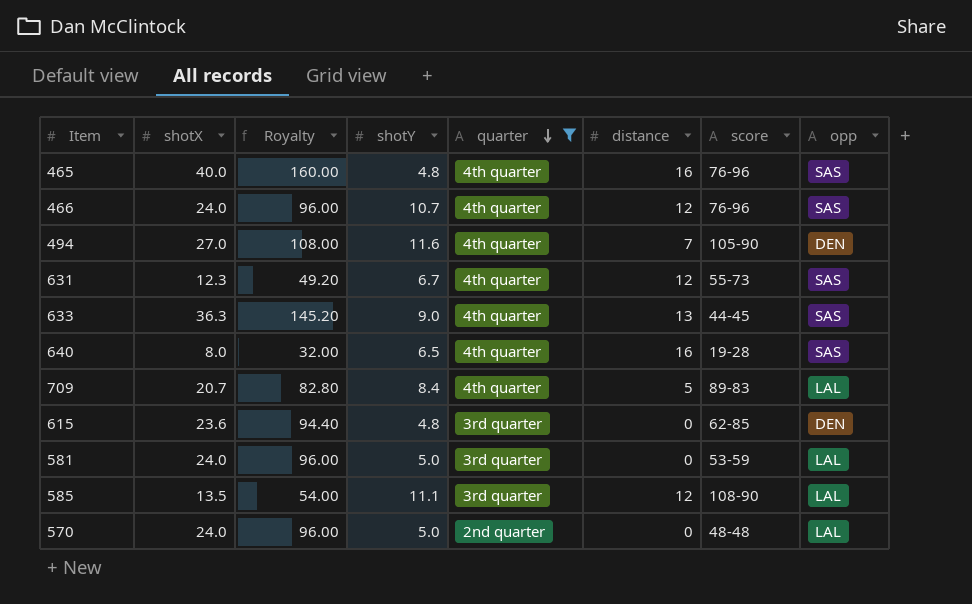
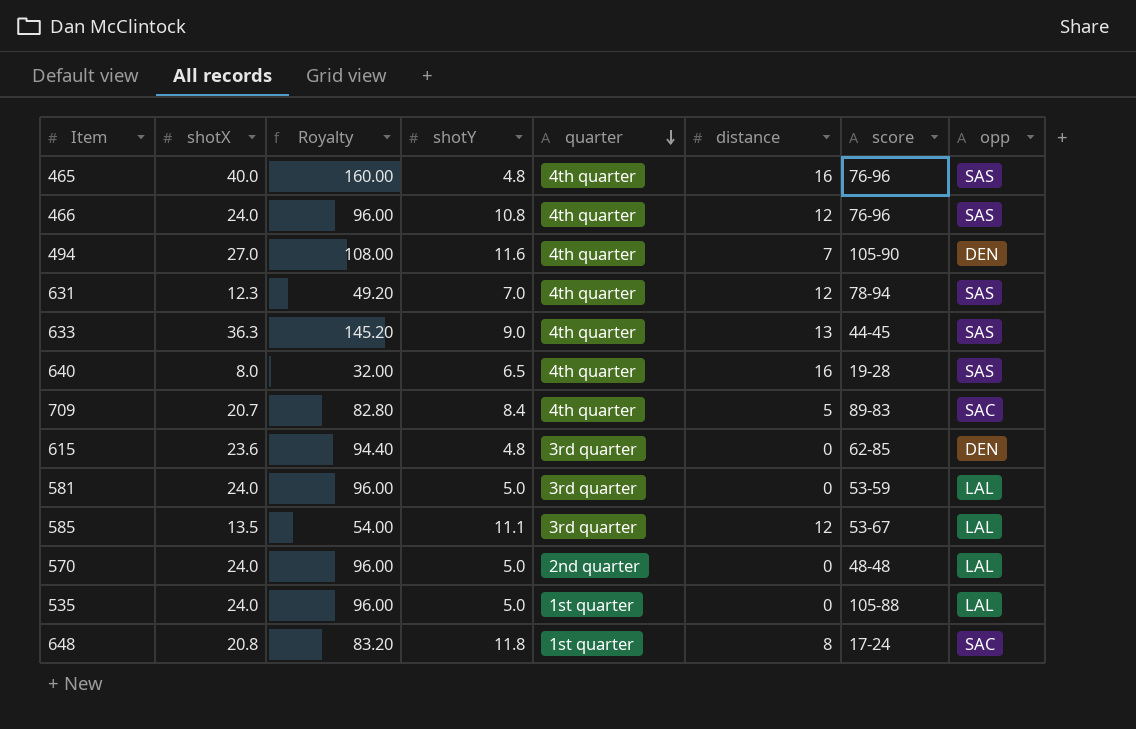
filter: quarter != 1st quarter -> none
466 | shotY: 10.7 -> 10.8
631 | shotY: 6.7 -> 7.0
631 | score: 55-73 -> 78-94
709 | opp: LAL -> SAC
585 | score: 108-90 -> 53-67

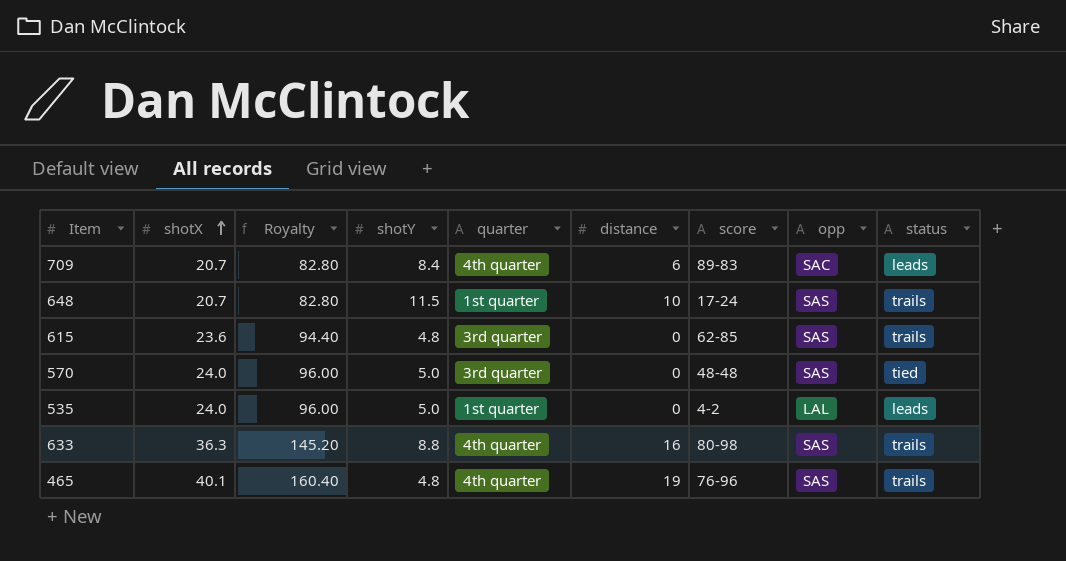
row order: quarter descending -> shotX ascending
column status | position: none -> 9
row 466: 24.0 | 96.00 | 10.8 | 4th quarter | 12 | 76-96 | SAS -> none
row 494: 27.0 | 108.00 | 11.6 | 4th quarter | 7 | 105-90 | DEN -> none
row 631: 12.3 | 49.20 | 7.0 | 4th quarter | 12 | 78-94 | SAS -> none
row 640: 8.0 | 32.00 | 6.5 | 4th quarter | 16 | 19-28 | SAS -> none
row 581: 24.0 | 96.00 | 5.0 | 3rd quarter | 0 | 53-59 | LAL -> none
row 585: 13.5 | 54.00 | 11.1 | 3rd quarter | 12 | 53-67 | LAL -> none
709 | distance: 5 -> 6
648 | shotX: 20.8 -> 20.7
648 | Royalty: 83.20 -> 82.80
648 | shotY: 11.8 -> 11.5
648 | distance: 8 -> 10
648 | opp: SAC -> SAS
615 | opp: DEN -> SAS
570 | quarter: 2nd quarter -> 3rd quarter
570 | opp: LAL -> SAS
535 | score: 105-88 -> 4-2
633 | shotY: 9.0 -> 8.8
633 | distance: 13 -> 16
633 | score: 44-45 -> 80-98
465 | shotX: 40.0 -> 40.1
465 | Royalty: 160.00 -> 160.40
465 | distance: 16 -> 19

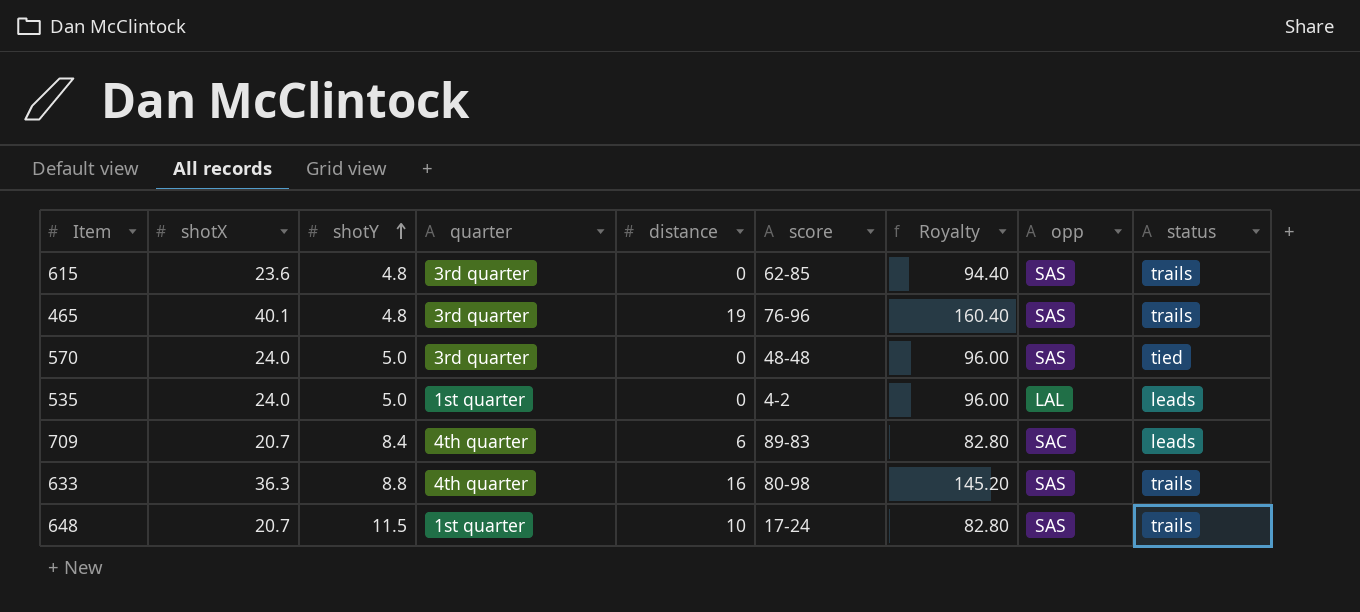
row order: shotX ascending -> shotY ascending
column Royalty | position: 3 -> 7
465 | quarter: 4th quarter -> 3rd quarter

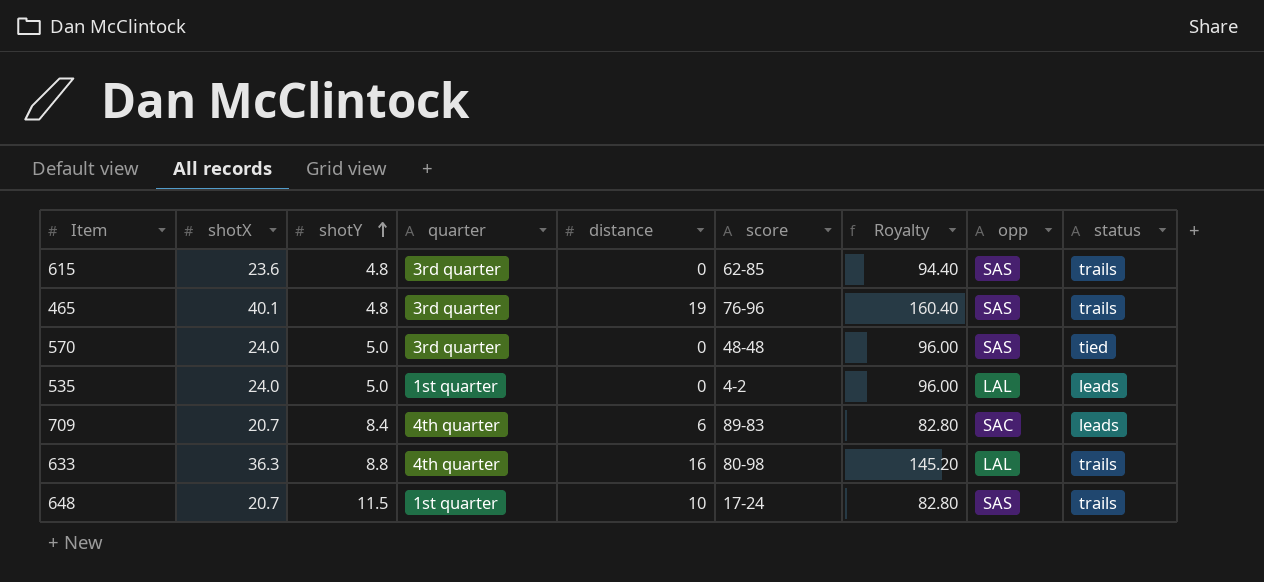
633 | opp: SAS -> LAL

